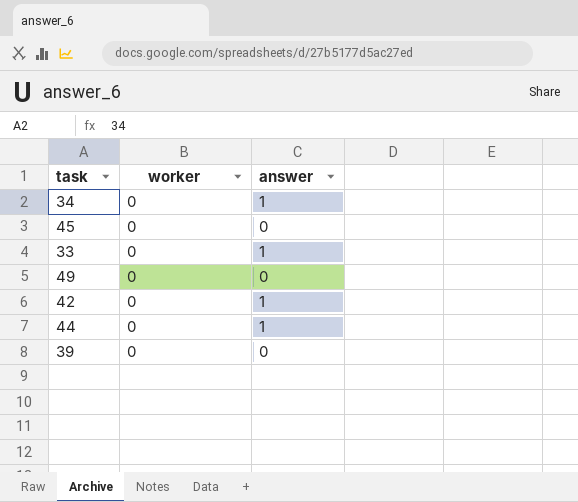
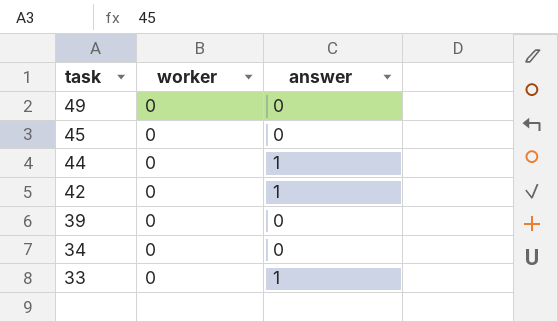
row order: none -> task descending
34 | answer: 1 -> 0

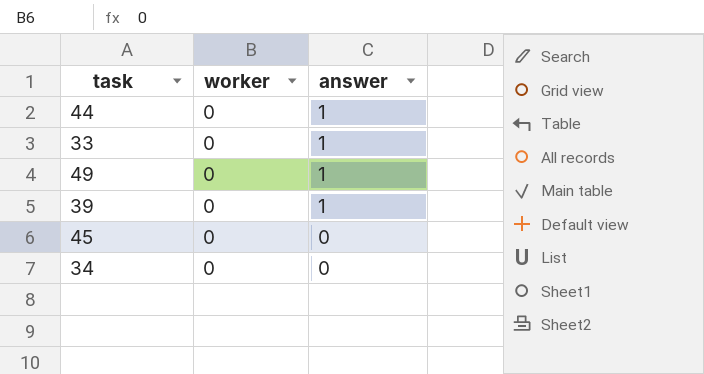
row order: task descending -> answer descending
row 42: 0 | 1 -> none
49 | answer: 0 -> 1
39 | answer: 0 -> 1

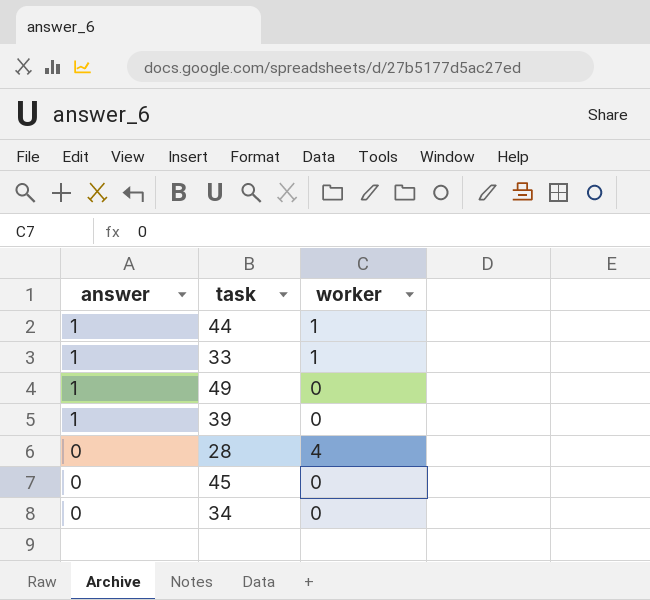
column answer | position: 3 -> 1
44 | worker: 0 -> 1
33 | worker: 0 -> 1
row 28: none -> 0 | 4

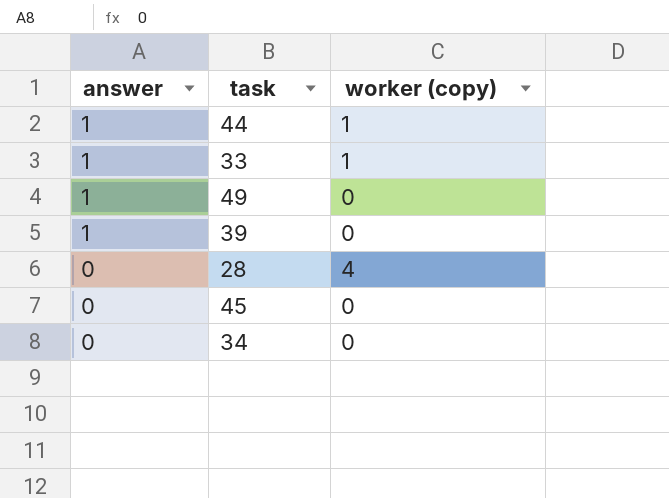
column name: worker -> worker (copy)

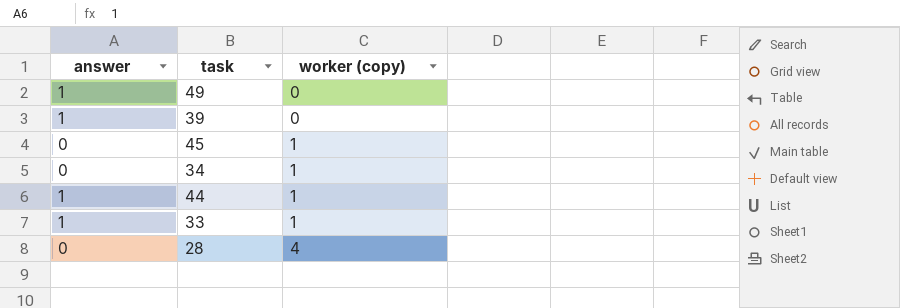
row order: answer descending -> worker (copy) ascending
45 | worker (copy): 0 -> 1
34 | worker (copy): 0 -> 1

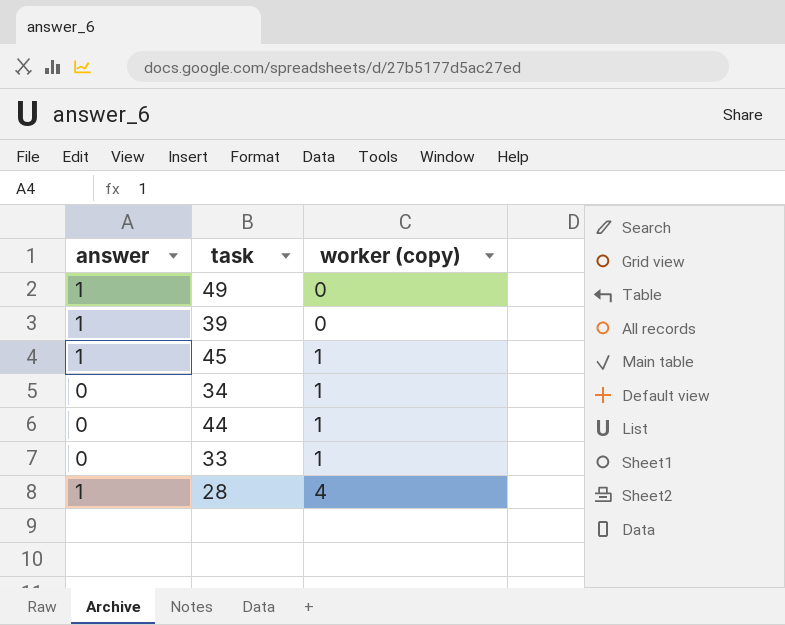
45 | answer: 0 -> 1
44 | answer: 1 -> 0
33 | answer: 1 -> 0
28 | answer: 0 -> 1

